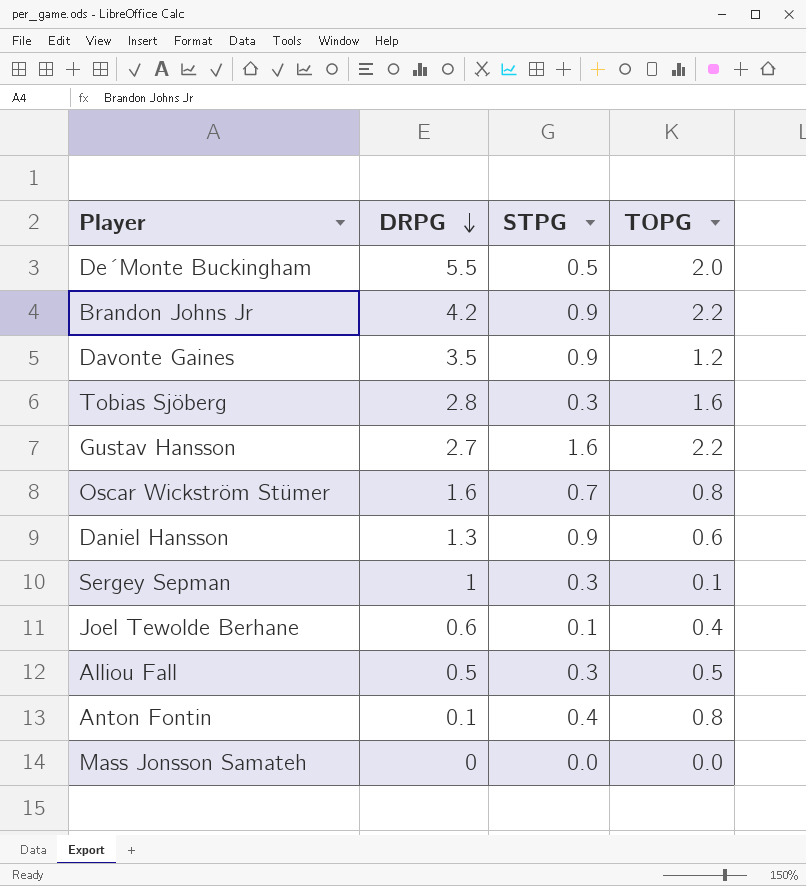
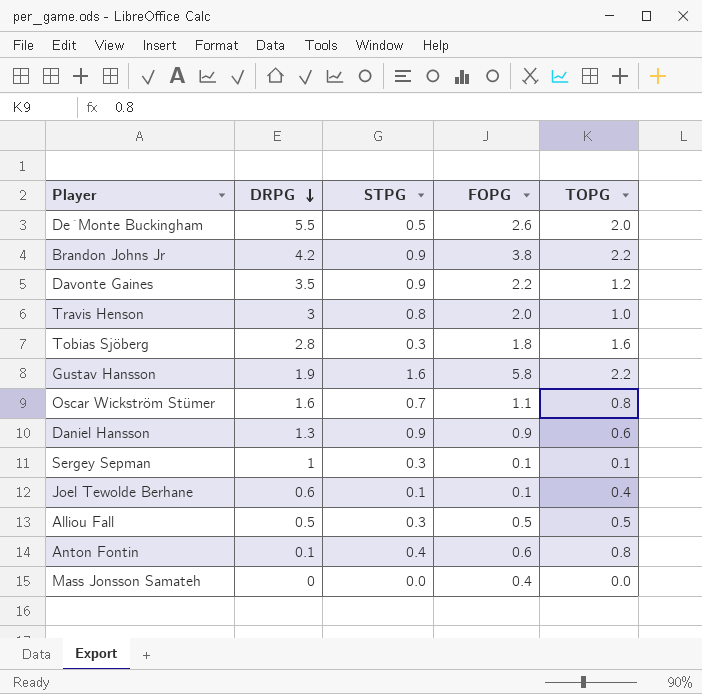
column FOPG | position: none -> 4
row Travis Henson: none -> 3 | 0.8 | 2.0 | 1.0
Gustav Hansson | DRPG: 2.7 -> 1.9

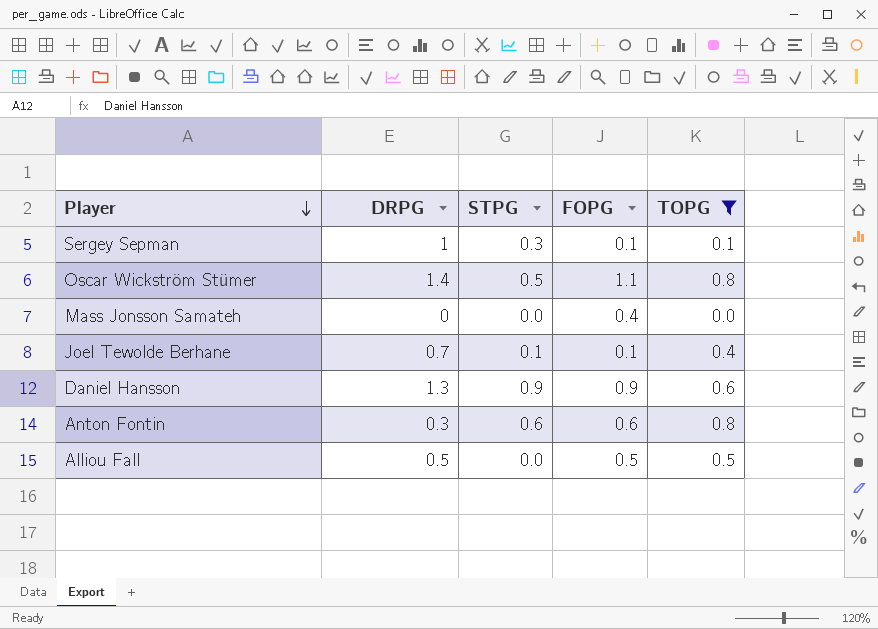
filter: none -> TOPG <= 0.8
row order: DRPG descending -> Player descending
Oscar Wickström Stümer | DRPG: 1.6 -> 1.4
Oscar Wickström Stümer | STPG: 0.7 -> 0.5
Joel Tewolde Berhane | DRPG: 0.6 -> 0.7
Anton Fontin | DRPG: 0.1 -> 0.3
Anton Fontin | STPG: 0.4 -> 0.6
Alliou Fall | STPG: 0.3 -> 0.0

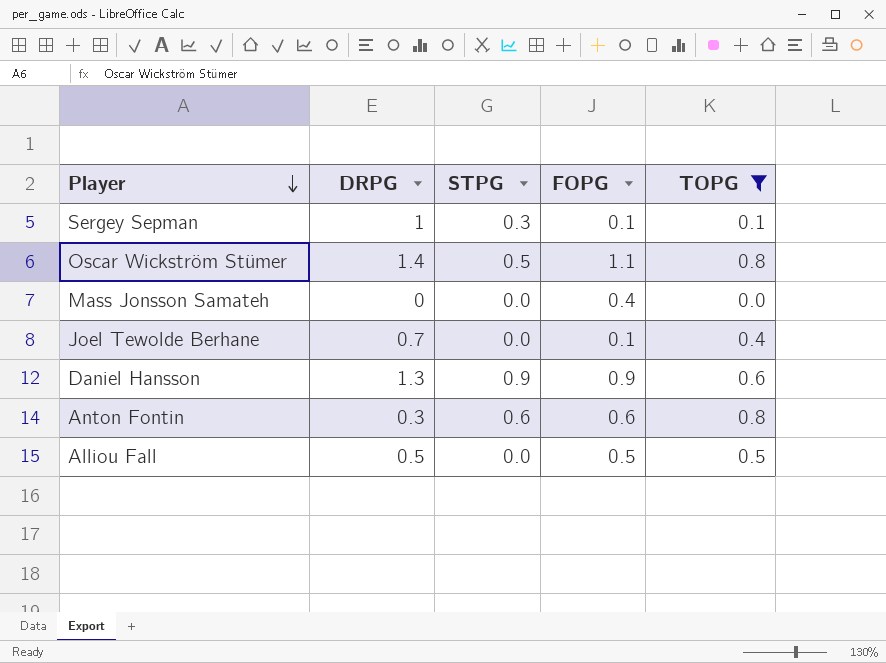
Joel Tewolde Berhane | STPG: 0.1 -> 0.0

